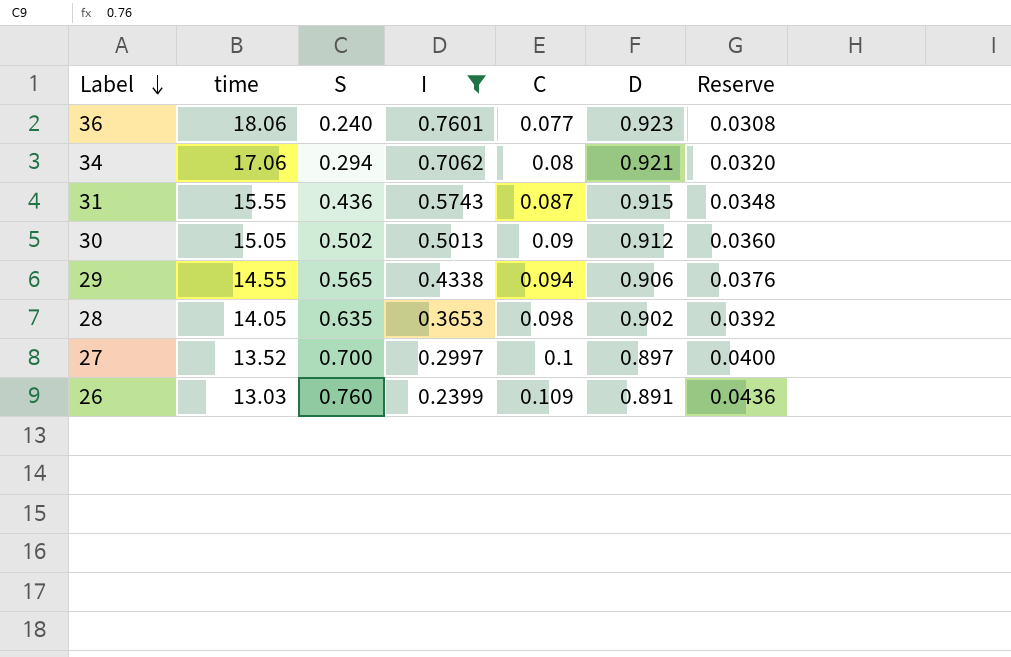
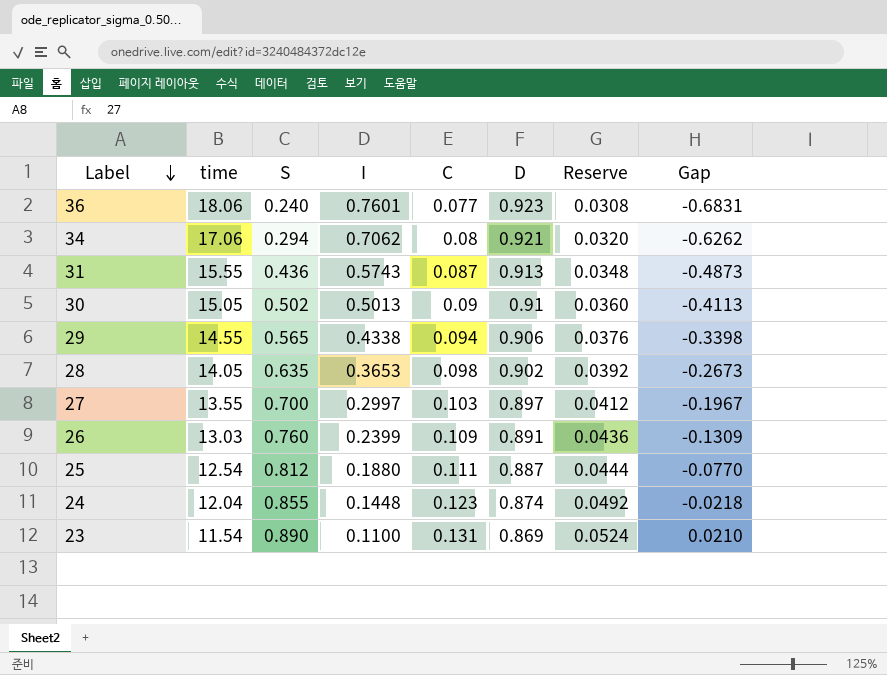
filter: I >= 0.2399 -> none
column Gap | formula: none -> [C] - [I]
31 | D: 0.915 -> 0.913
30 | D: 0.912 -> 0.91
27 | time: 13.52 -> 13.55
27 | C: 0.1 -> 0.103
27 | Reserve: 0.0400 -> 0.0412

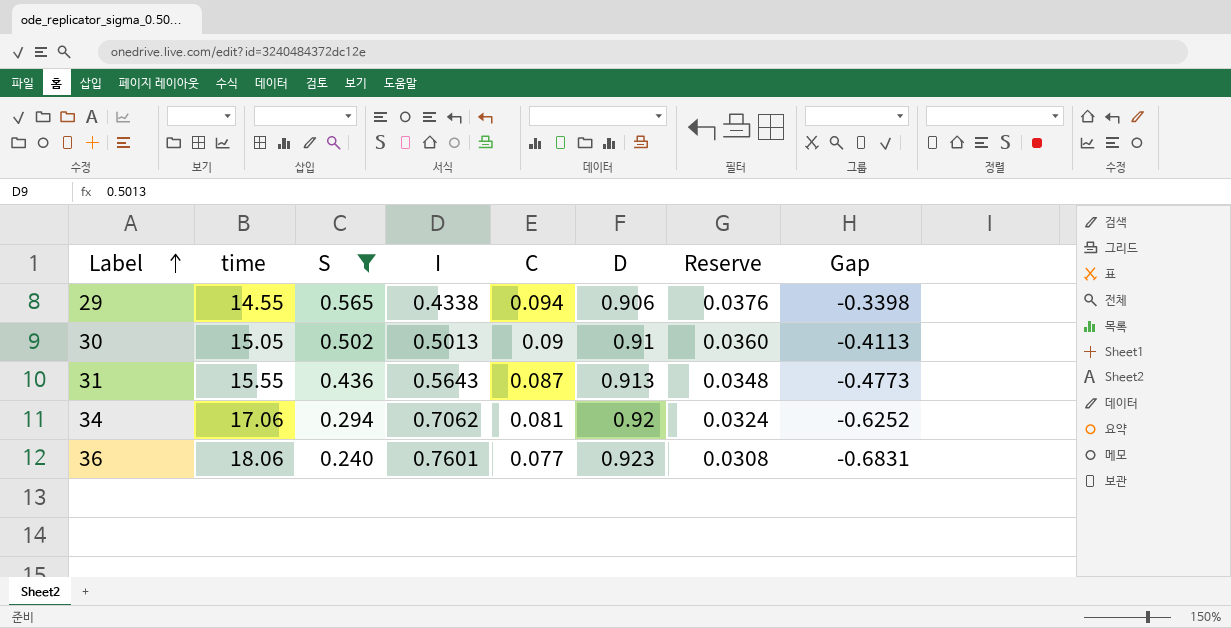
filter: none -> S <= 0.565
row order: Label descending -> Label ascending
31 | I: 0.5743 -> 0.5643
31 | Gap: -0.4873 -> -0.4773
34 | C: 0.08 -> 0.081
34 | D: 0.921 -> 0.92
34 | Reserve: 0.0320 -> 0.0324
34 | Gap: -0.6262 -> -0.6252

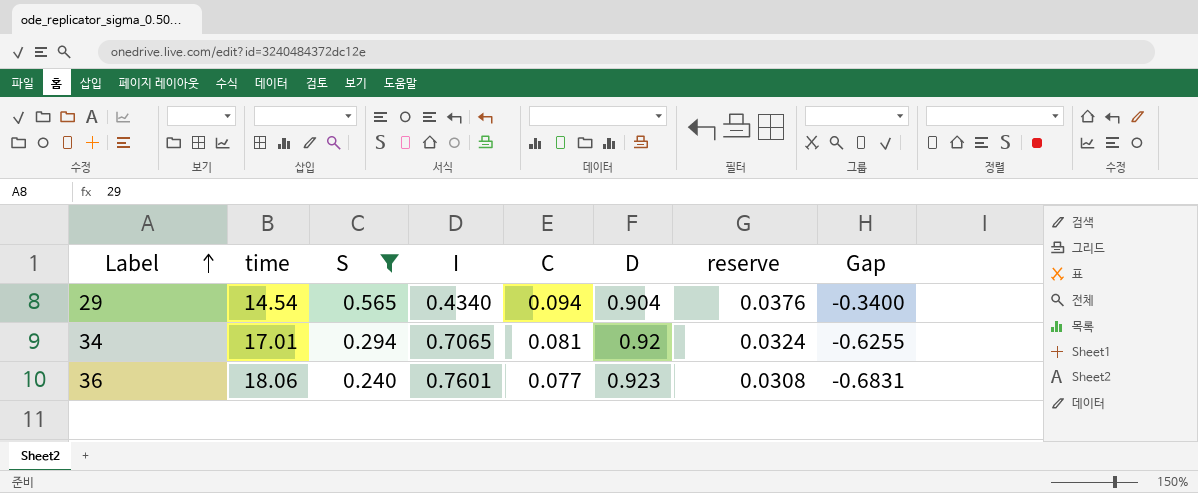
column name: Reserve -> reserve
row 30: 15.05 | 0.502 | 0.5013 | 0.09 | 0.91 | 0.0360 | -0.4113 -> none
row 31: 15.55 | 0.436 | 0.5643 | 0.087 | 0.913 | 0.0348 | -0.4773 -> none
29 | time: 14.55 -> 14.54
29 | I: 0.4338 -> 0.4340
29 | D: 0.906 -> 0.904
29 | Gap: -0.3398 -> -0.3400
34 | time: 17.06 -> 17.01
34 | I: 0.7062 -> 0.7065
34 | Gap: -0.6252 -> -0.6255

